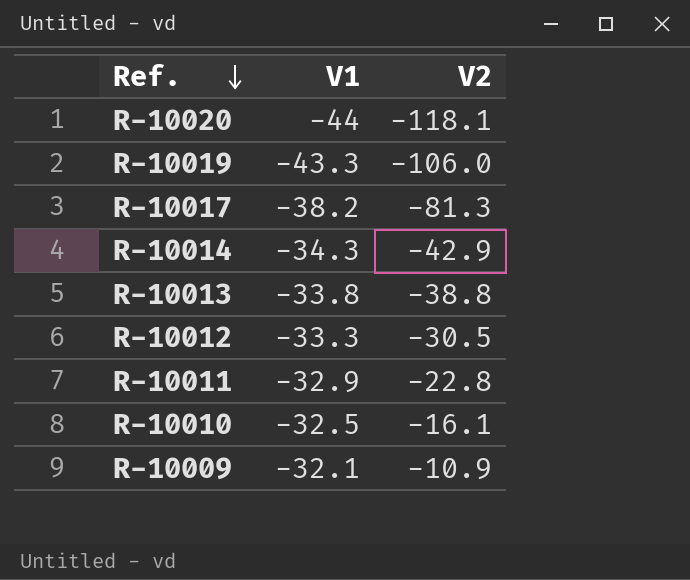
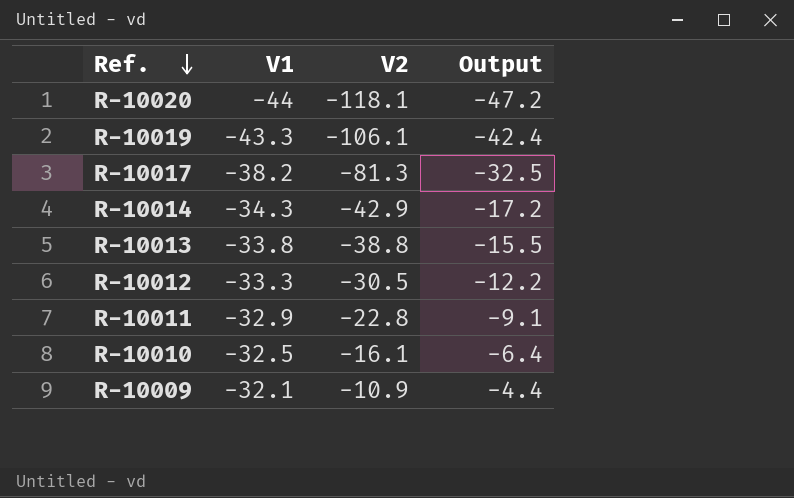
column Output | formula: none -> [V2] * 0.4
R-10019 | V2: -106.0 -> -106.1

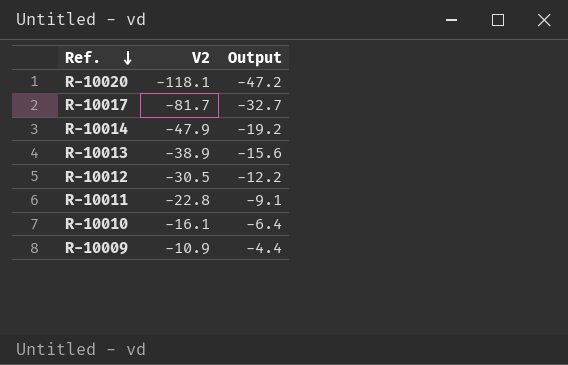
column V1 | position: 2 -> none
row R-10019: -43.3 | -106.1 | -42.4 -> none
R-10017 | V2: -81.3 -> -81.7
R-10017 | Output: -32.5 -> -32.7
R-10014 | V2: -42.9 -> -47.9
R-10014 | Output: -17.2 -> -19.2
R-10013 | V2: -38.8 -> -38.9
R-10013 | Output: -15.5 -> -15.6

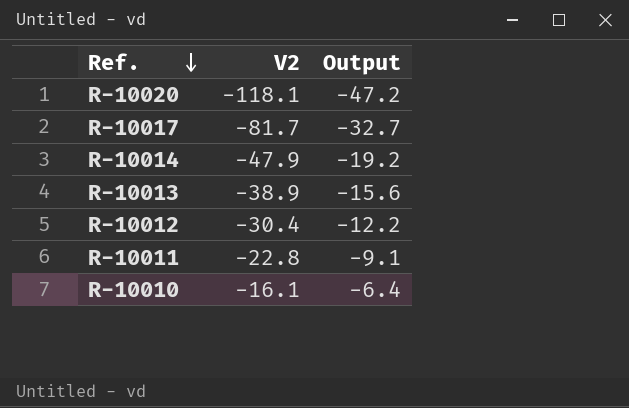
row R-10009: -10.9 | -4.4 -> none
R-10012 | V2: -30.5 -> -30.4

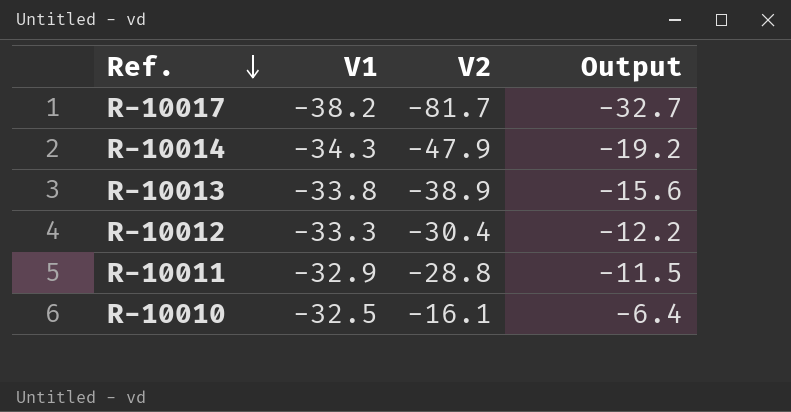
column V1 | position: none -> 2
row R-10020: -118.1 | -47.2 -> none
R-10011 | V2: -22.8 -> -28.8
R-10011 | Output: -9.1 -> -11.5

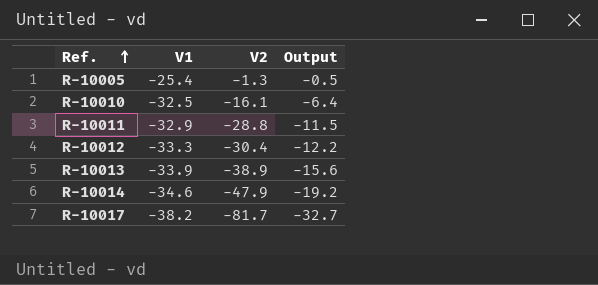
row order: Ref. descending -> Ref. ascending
row R-10005: none -> -25.4 | -1.3 | -0.5
R-10013 | V1: -33.8 -> -33.9
R-10014 | V1: -34.3 -> -34.6

